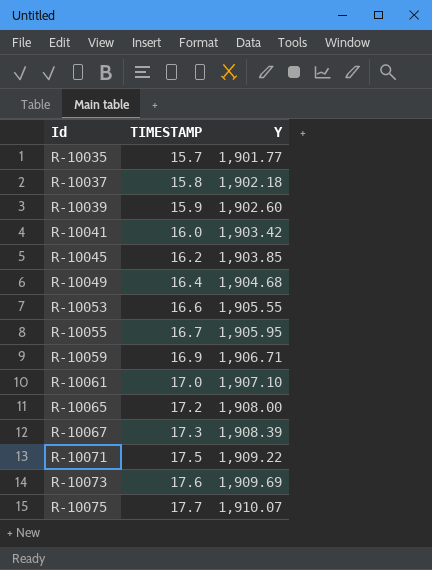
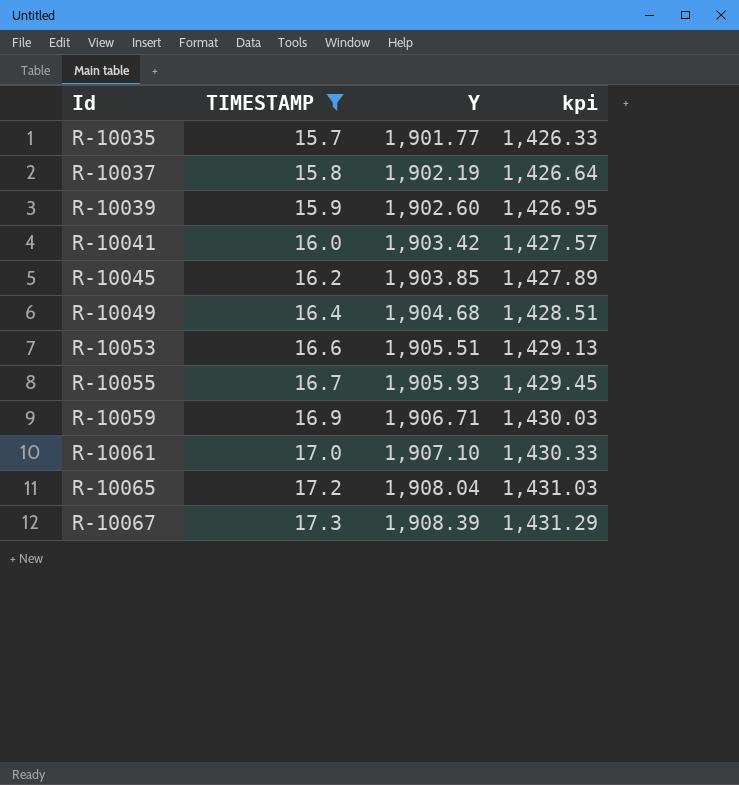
filter: none -> TIMESTAMP <= 17.3
column kpi | formula: none -> [Y] * 0.75
R-10037 | Y: 1,902.18 -> 1,902.19
R-10053 | Y: 1,905.55 -> 1,905.51
R-10055 | Y: 1,905.95 -> 1,905.93
R-10065 | Y: 1,908.00 -> 1,908.04

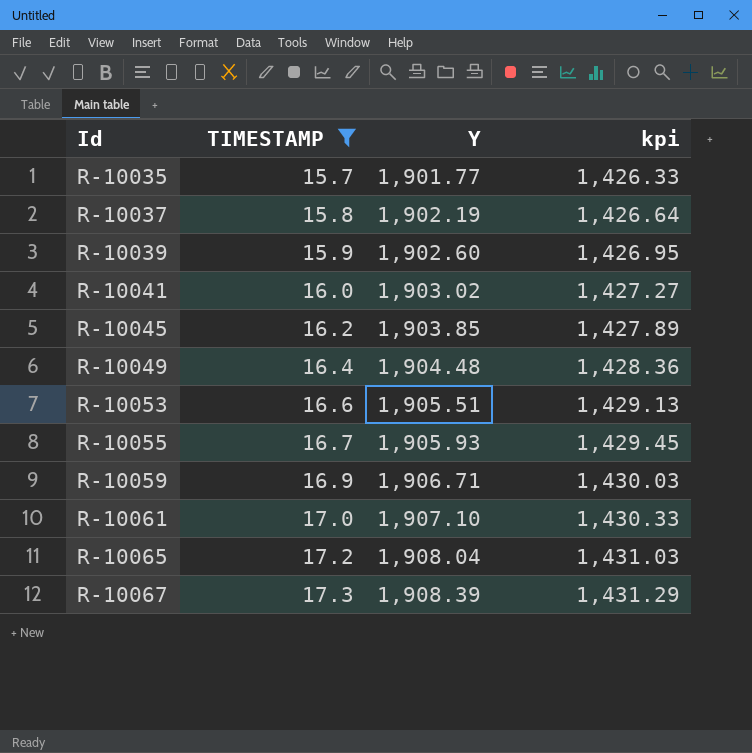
R-10041 | Y: 1,903.42 -> 1,903.02
R-10041 | kpi: 1,427.57 -> 1,427.27
R-10049 | Y: 1,904.68 -> 1,904.48
R-10049 | kpi: 1,428.51 -> 1,428.36

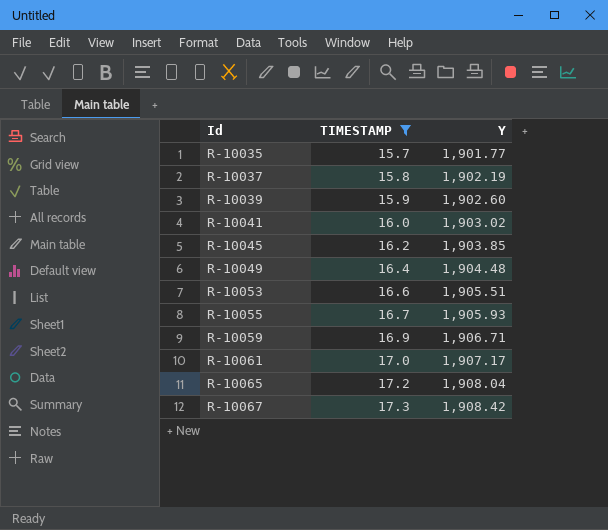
column kpi | formula: [Y] * 0.75 -> none
R-10061 | Y: 1,907.10 -> 1,907.17
R-10067 | Y: 1,908.39 -> 1,908.42

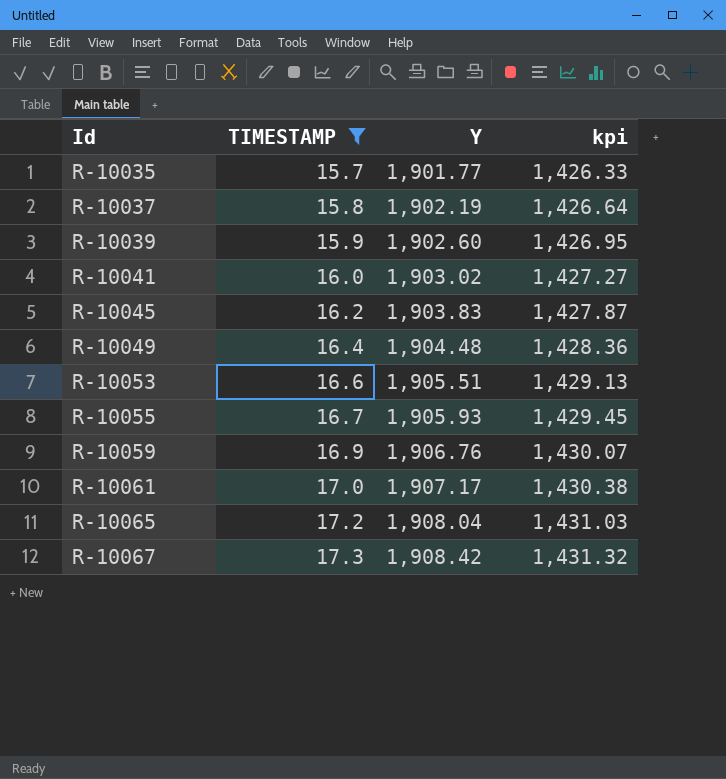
column kpi | formula: none -> [Y] * 0.75
R-10045 | Y: 1,903.85 -> 1,903.83
R-10059 | Y: 1,906.71 -> 1,906.76

